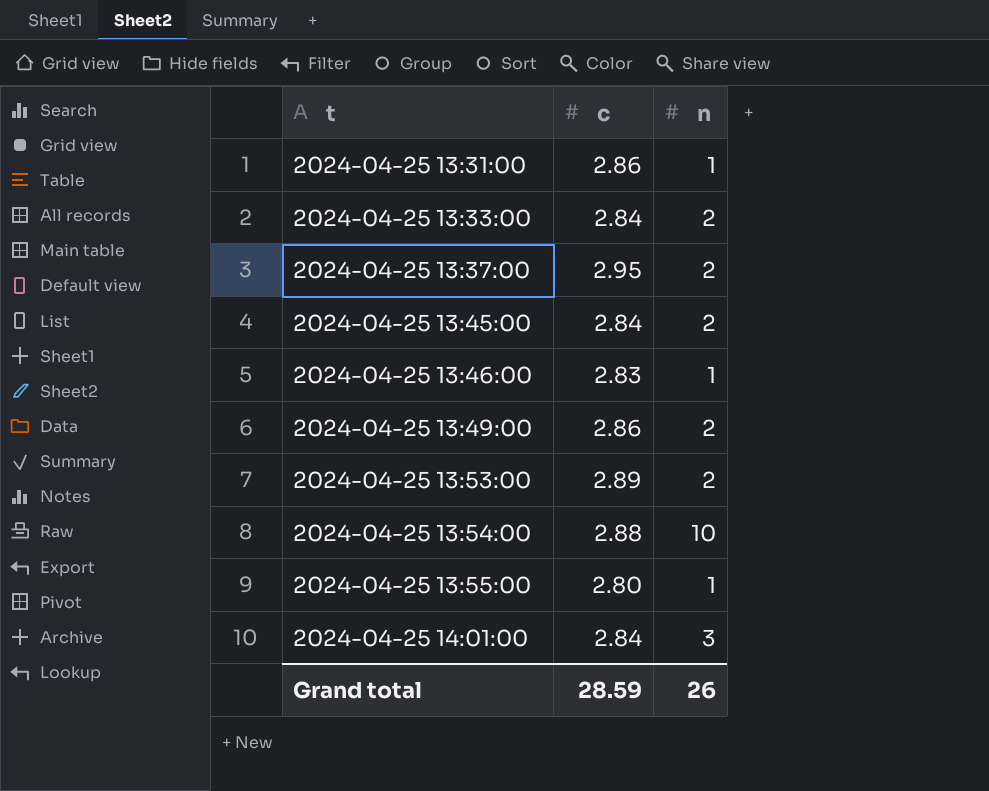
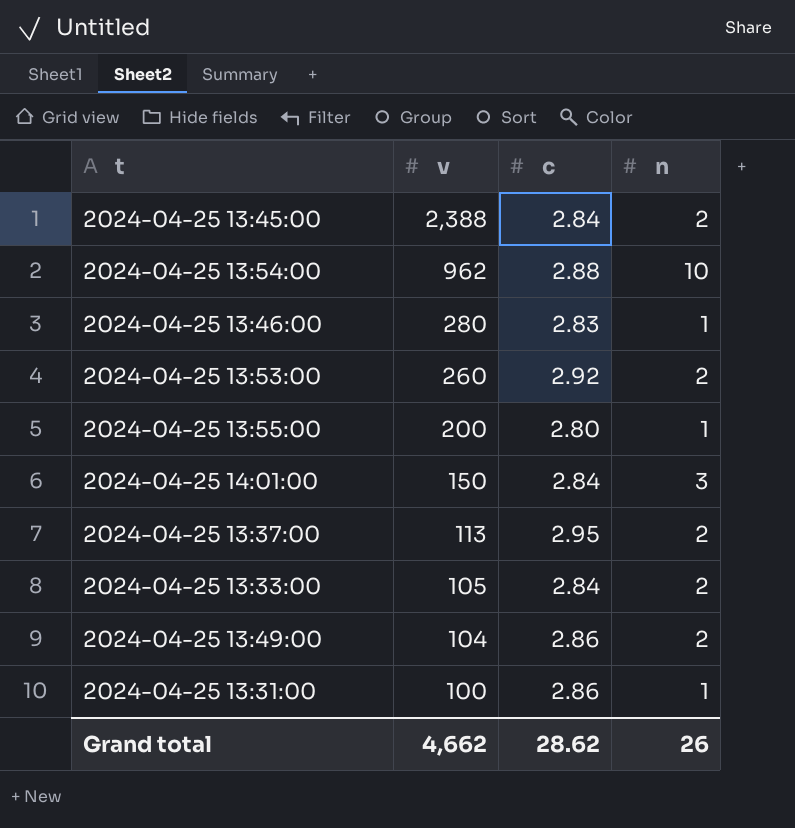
row order: t ascending -> v descending
column v | position: none -> 2
2024-04-25 13:53:00 | c: 2.89 -> 2.92
Grand total | c: 28.59 -> 28.62

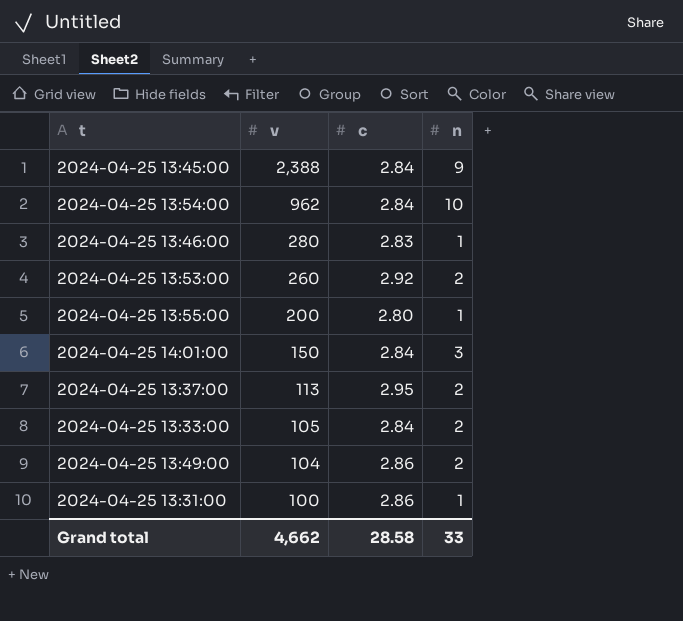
2024-04-25 13:45:00 | n: 2 -> 9
2024-04-25 13:54:00 | c: 2.88 -> 2.84
Grand total | c: 28.62 -> 28.58
Grand total | n: 26 -> 33

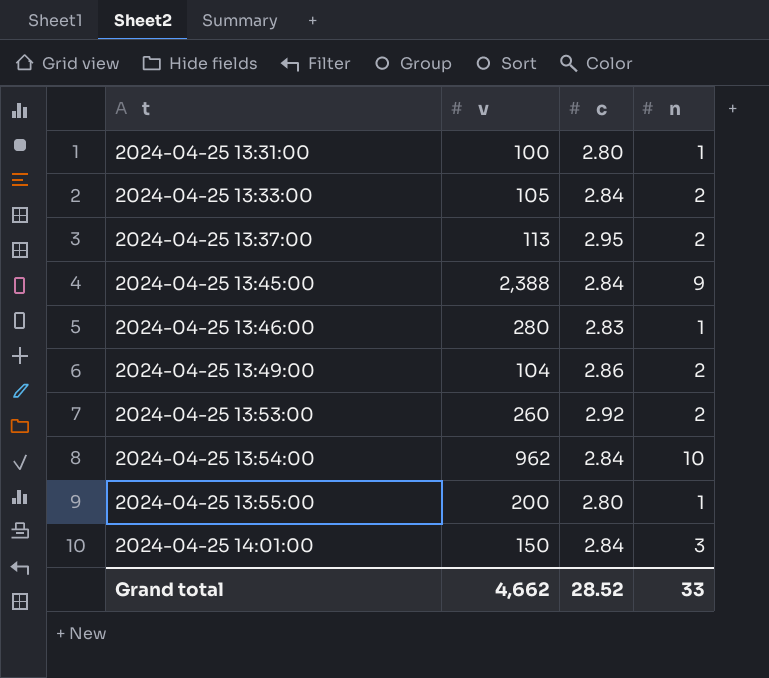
row order: v descending -> t ascending
2024-04-25 13:31:00 | c: 2.86 -> 2.80
Grand total | c: 28.58 -> 28.52

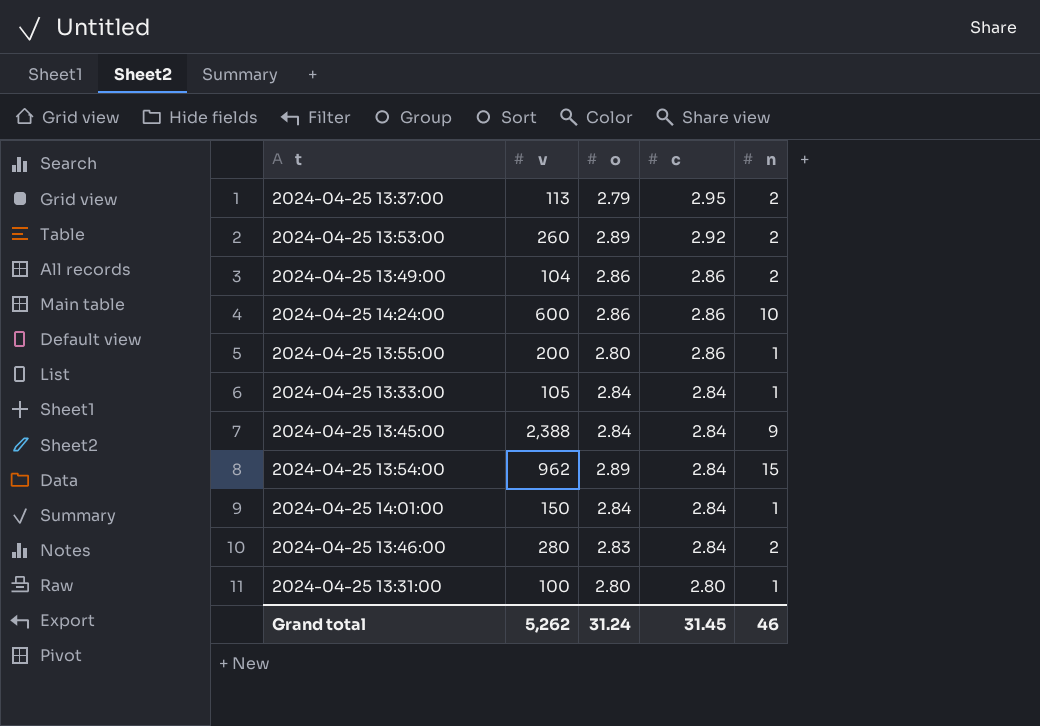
row order: t ascending -> c descending
column o | position: none -> 3
row 2024-04-25 14:24:00: none -> 600 | 2.86 | 2.86 | 10
2024-04-25 13:55:00 | c: 2.80 -> 2.86
2024-04-25 13:33:00 | n: 2 -> 1
2024-04-25 13:54:00 | n: 10 -> 15
2024-04-25 14:01:00 | n: 3 -> 1
2024-04-25 13:46:00 | c: 2.83 -> 2.84
2024-04-25 13:46:00 | n: 1 -> 2
Grand total | v: 4,662 -> 5,262
Grand total | c: 28.52 -> 31.45
Grand total | n: 33 -> 46

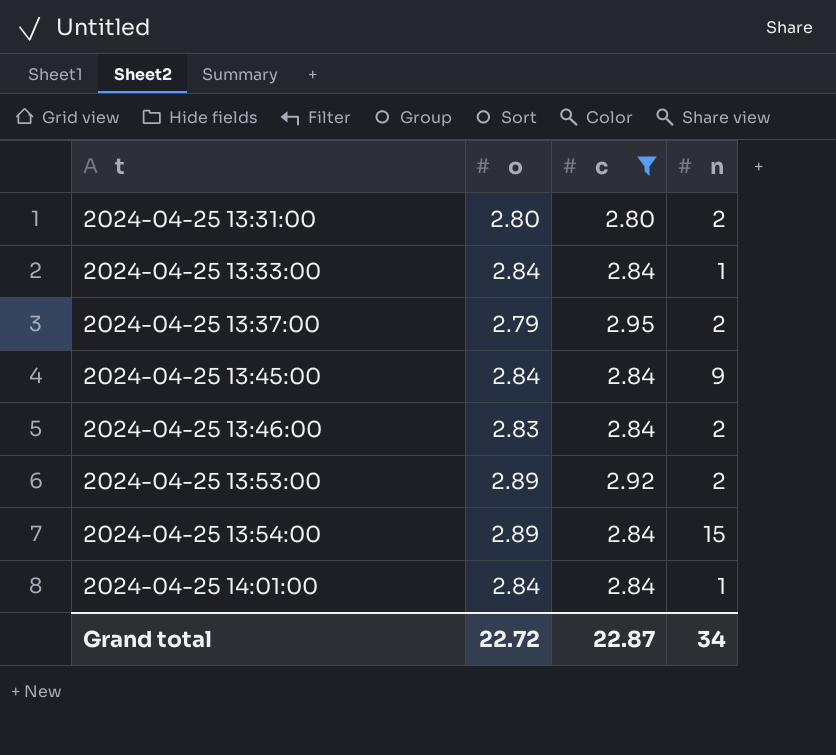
filter: none -> c != 2.86
row order: c descending -> t ascending
column v | position: 2 -> none
2024-04-25 13:31:00 | n: 1 -> 2
Grand total | o: 31.24 -> 22.72
Grand total | c: 31.45 -> 22.87
Grand total | n: 46 -> 34

